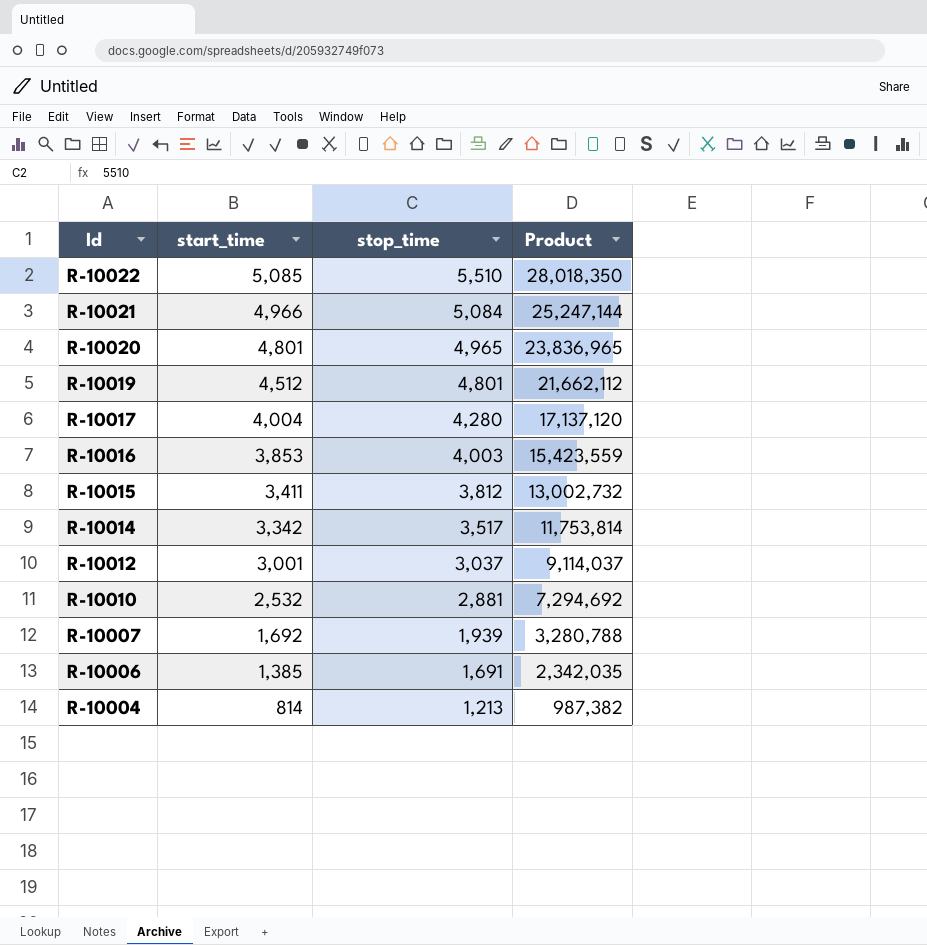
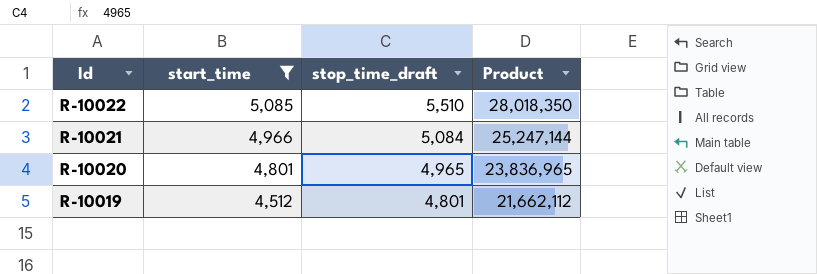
filter: none -> start_time >= 4,512
column name: stop_time -> stop_time_draft

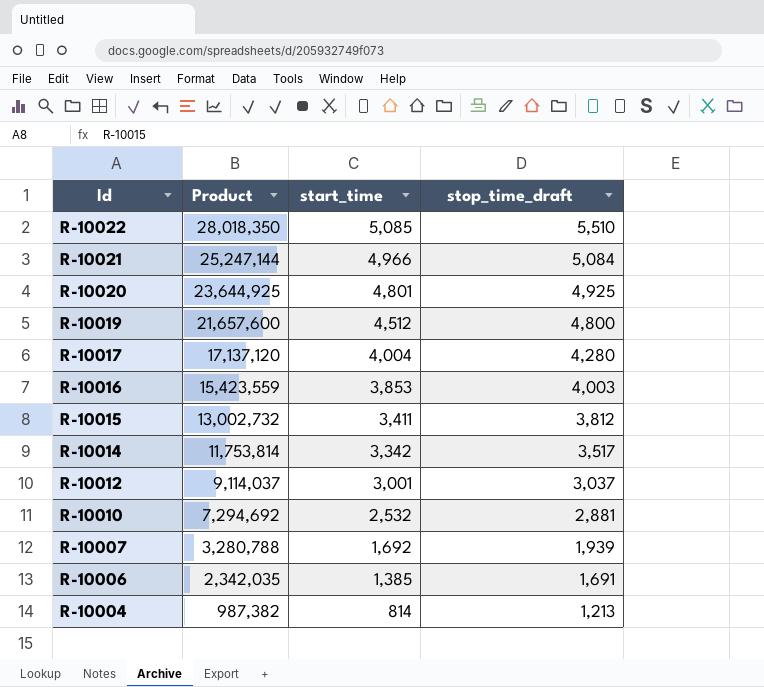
filter: start_time >= 4,512 -> none
column Product | position: 4 -> 2
R-10020 | Product: 23,836,965 -> 23,644,925
R-10020 | stop_time_draft: 4,965 -> 4,925
R-10019 | Product: 21,662,112 -> 21,657,600
R-10019 | stop_time_draft: 4,801 -> 4,800

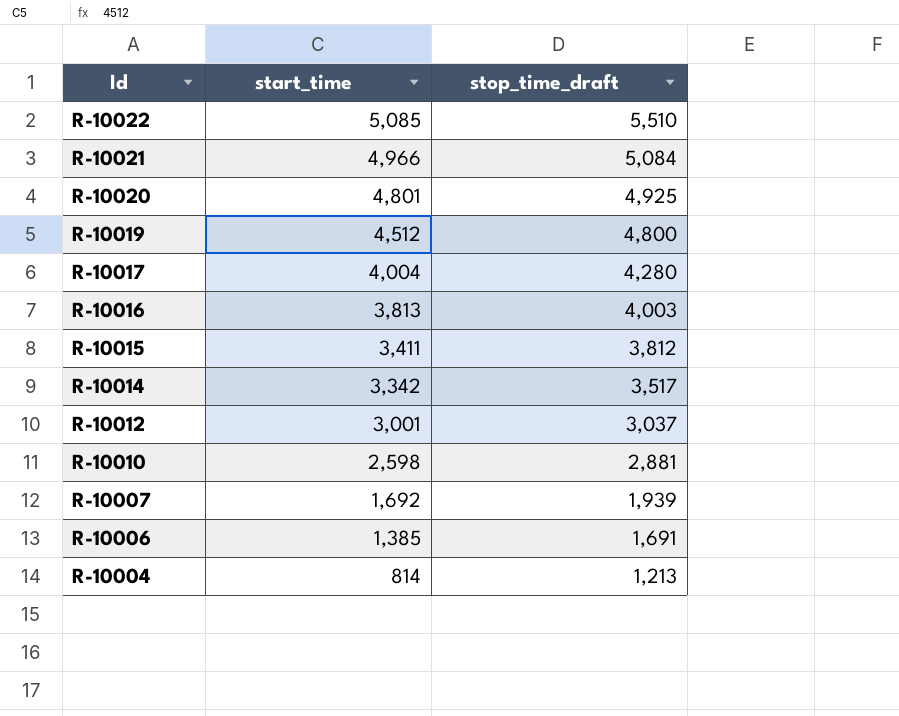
column Product | formula: [start_time] * [stop_time_draft] -> none
R-10016 | start_time: 3,853 -> 3,813
R-10010 | start_time: 2,532 -> 2,598

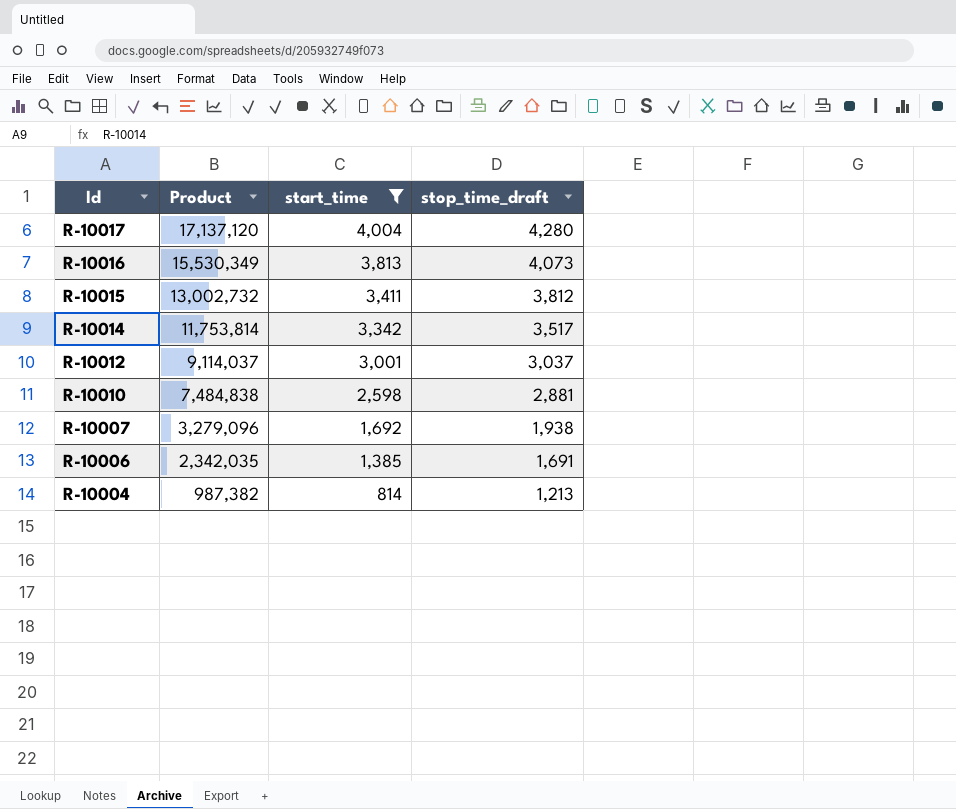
filter: none -> start_time <= 4,004
column Product | formula: none -> [start_time] * [stop_time_draft]
R-10016 | stop_time_draft: 4,003 -> 4,073
R-10007 | stop_time_draft: 1,939 -> 1,938

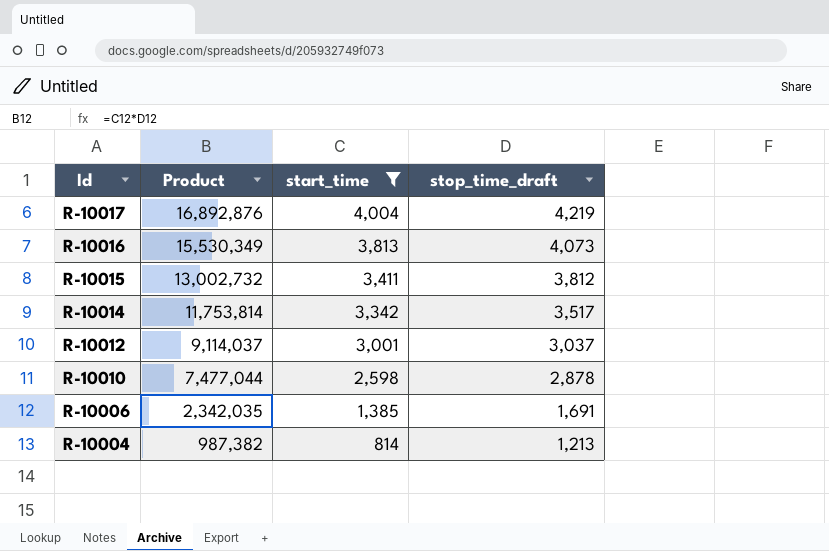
row R-10007: 3,279,096 | 1,692 | 1,938 -> none
R-10017 | Product: 17,137,120 -> 16,892,876
R-10017 | stop_time_draft: 4,280 -> 4,219
R-10010 | Product: 7,484,838 -> 7,477,044
R-10010 | stop_time_draft: 2,881 -> 2,878

